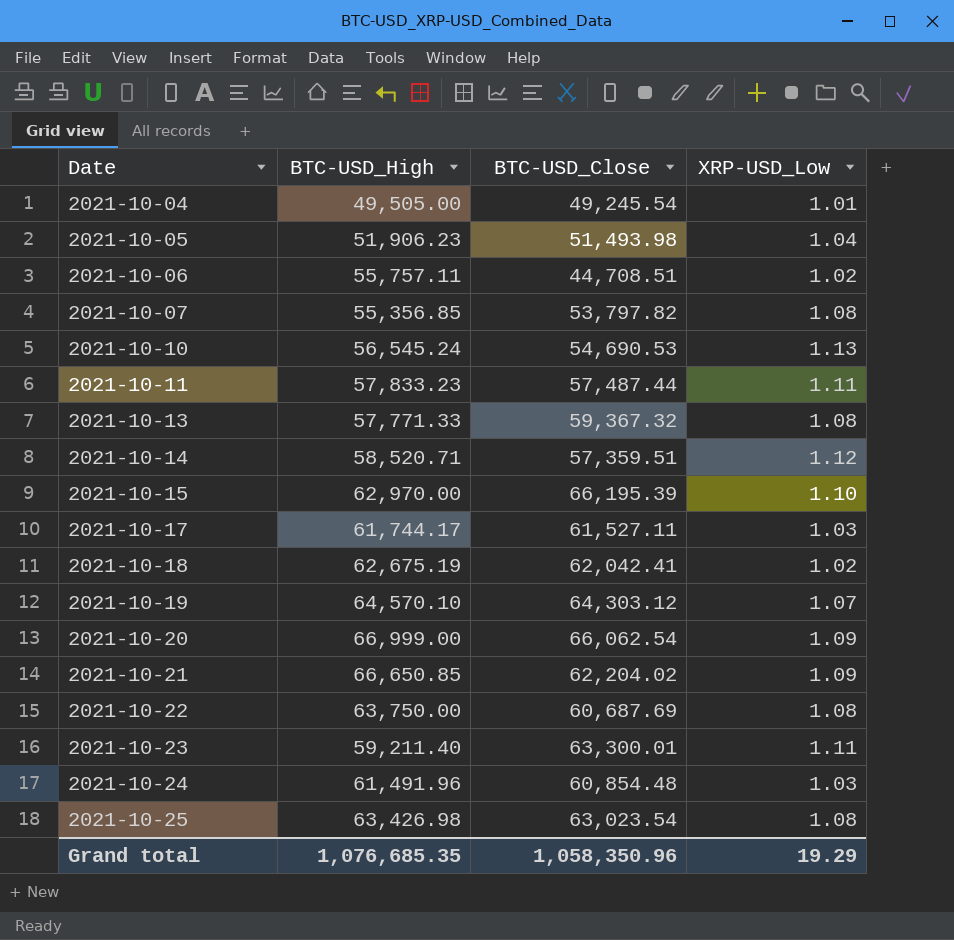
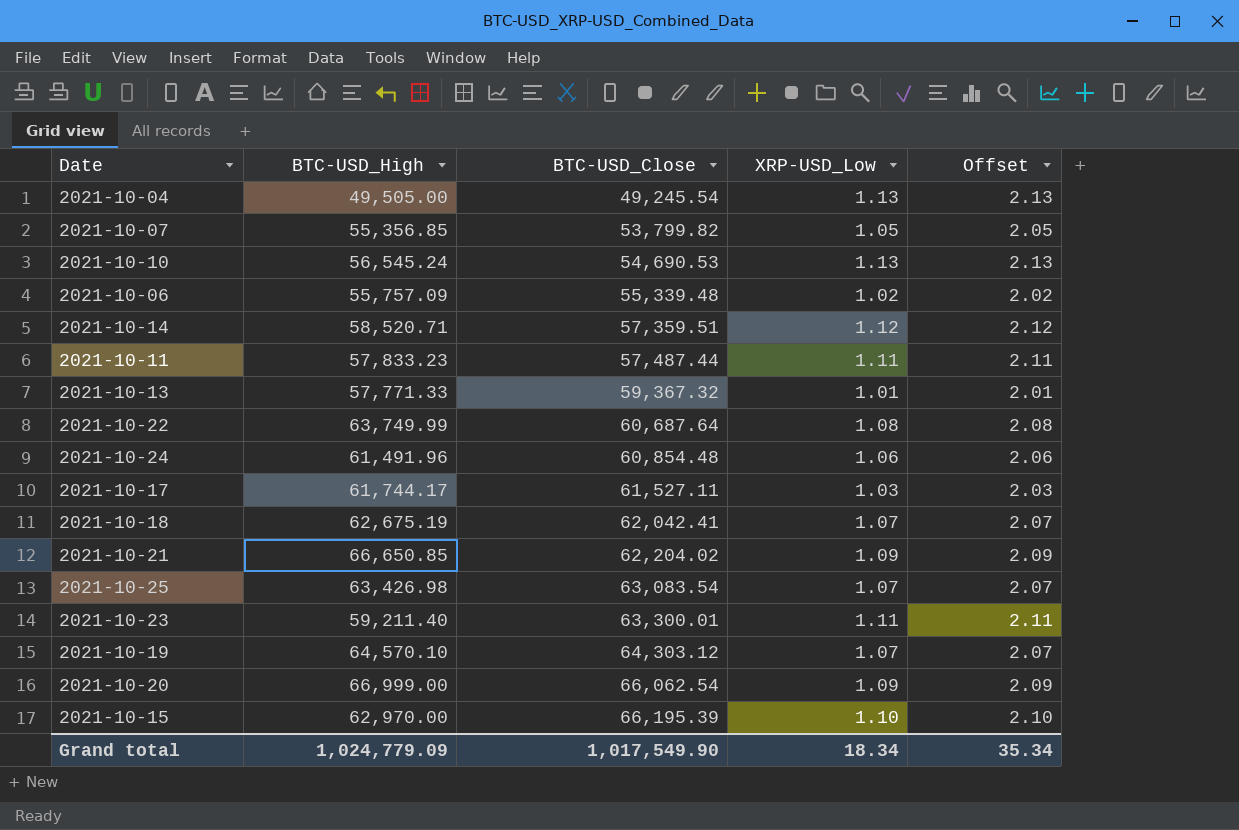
row order: Date ascending -> BTC-USD_Close ascending
column Offset | formula: none -> [XRP-USD_Low] + 1
row 2021-10-05: 51,906.23 | 51,493.98 | 1.04 -> none
2021-10-04 | XRP-USD_Low: 1.01 -> 1.13
2021-10-07 | BTC-USD_Close: 53,797.82 -> 53,799.82
2021-10-07 | XRP-USD_Low: 1.08 -> 1.05
2021-10-06 | BTC-USD_High: 55,757.11 -> 55,757.09
2021-10-06 | BTC-USD_Close: 44,708.51 -> 55,339.48
2021-10-13 | XRP-USD_Low: 1.08 -> 1.01
2021-10-22 | BTC-USD_High: 63,750.00 -> 63,749.99
2021-10-22 | BTC-USD_Close: 60,687.69 -> 60,687.64
2021-10-24 | XRP-USD_Low: 1.03 -> 1.06
2021-10-18 | XRP-USD_Low: 1.02 -> 1.07
2021-10-25 | BTC-USD_Close: 63,023.54 -> 63,083.54
2021-10-25 | XRP-USD_Low: 1.08 -> 1.07
Grand total | BTC-USD_High: 1,076,685.35 -> 1,024,779.09
Grand total | BTC-USD_Close: 1,058,350.96 -> 1,017,549.90
Grand total | XRP-USD_Low: 19.29 -> 18.34

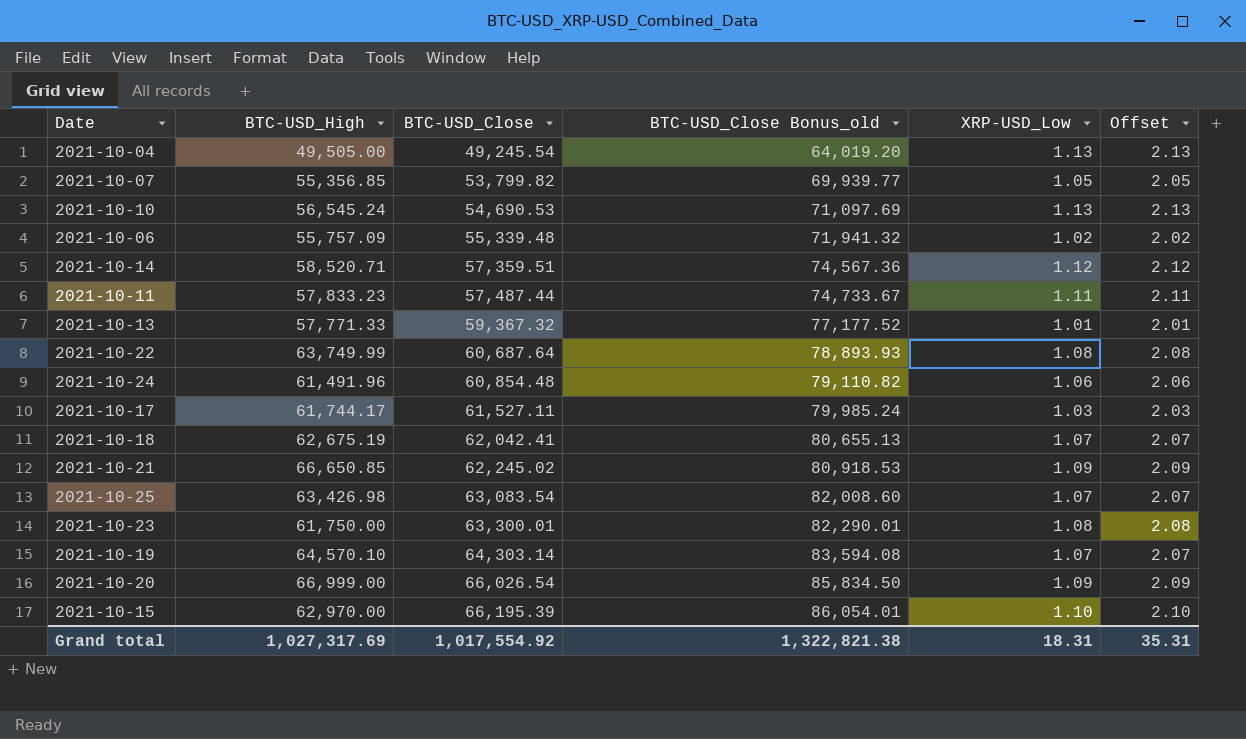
column BTC-USD_Close Bonus_old | formula: none -> [BTC-USD_Close] * 1.3
2021-10-21 | BTC-USD_Close: 62,204.02 -> 62,245.02
2021-10-23 | BTC-USD_High: 59,211.40 -> 61,750.00
2021-10-23 | XRP-USD_Low: 1.11 -> 1.08
2021-10-23 | Offset: 2.11 -> 2.08
2021-10-19 | BTC-USD_Close: 64,303.12 -> 64,303.14
2021-10-20 | BTC-USD_Close: 66,062.54 -> 66,026.54
Grand total | BTC-USD_High: 1,024,779.09 -> 1,027,317.69
Grand total | BTC-USD_Close: 1,017,549.90 -> 1,017,554.92
Grand total | XRP-USD_Low: 18.34 -> 18.31
Grand total | Offset: 35.34 -> 35.31

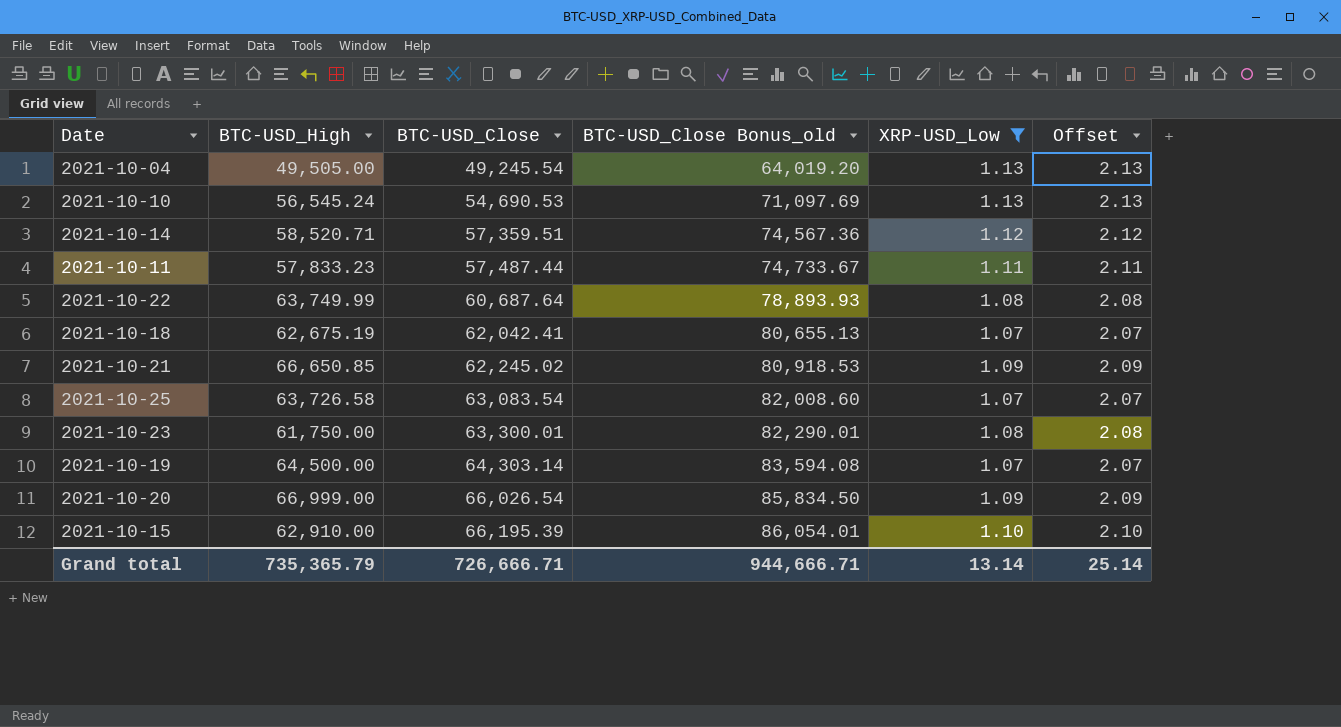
filter: none -> XRP-USD_Low >= 1.07
2021-10-25 | BTC-USD_High: 63,426.98 -> 63,726.58
2021-10-19 | BTC-USD_High: 64,570.10 -> 64,500.00
2021-10-15 | BTC-USD_High: 62,970.00 -> 62,910.00
Grand total | BTC-USD_High: 1,027,317.69 -> 735,365.79
Grand total | BTC-USD_Close: 1,017,554.92 -> 726,666.71
Grand total | BTC-USD_Close Bonus_old: 1,322,821.38 -> 944,666.71
Grand total | XRP-USD_Low: 18.31 -> 13.14
Grand total | Offset: 35.31 -> 25.14

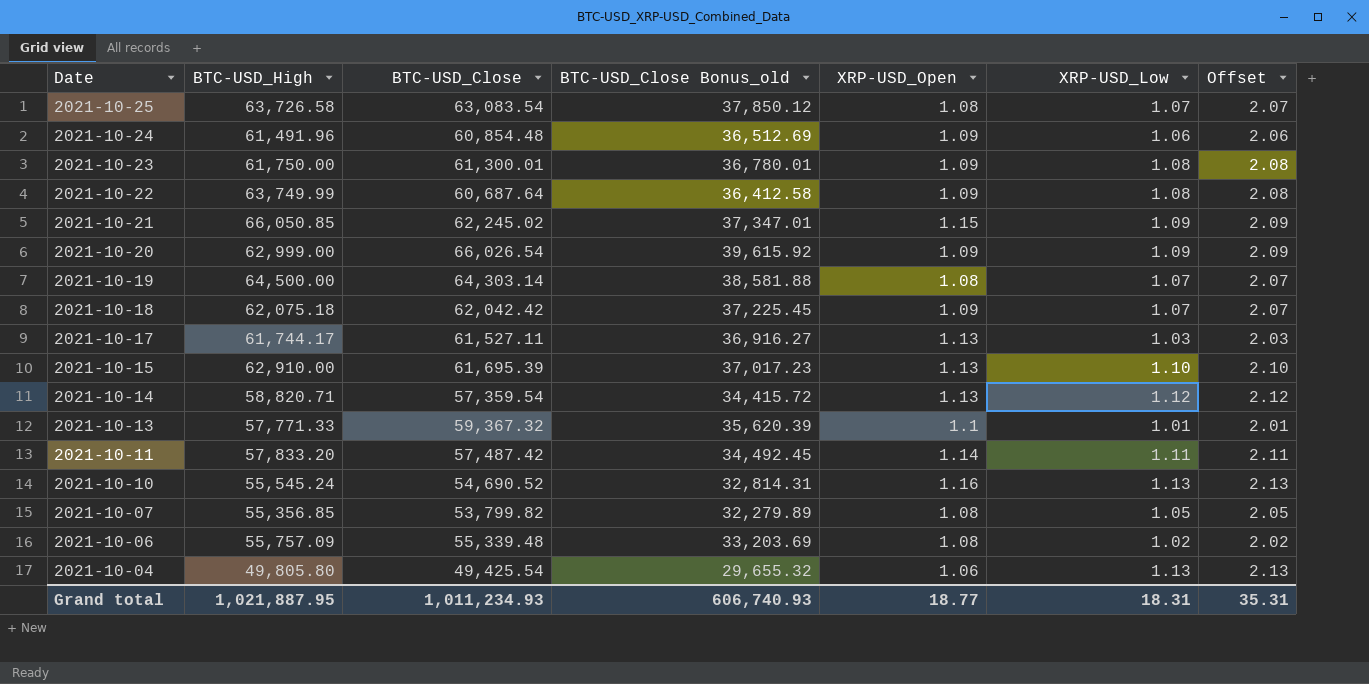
filter: XRP-USD_Low >= 1.07 -> none
row order: BTC-USD_Close ascending -> Date descending
column BTC-USD_Close Bonus_old | formula: [BTC-USD_Close] * 1.3 -> [BTC-USD_Close] * 0.6
column XRP-USD_Open | position: none -> 5
2021-10-23 | BTC-USD_Close: 63,300.01 -> 61,300.01
2021-10-21 | BTC-USD_High: 66,650.85 -> 66,050.85
2021-10-20 | BTC-USD_High: 66,999.00 -> 62,999.00
2021-10-18 | BTC-USD_High: 62,675.19 -> 62,075.18
2021-10-18 | BTC-USD_Close: 62,042.41 -> 62,042.42
2021-10-15 | BTC-USD_Close: 66,195.39 -> 61,695.39
2021-10-14 | BTC-USD_High: 58,520.71 -> 58,820.71
2021-10-14 | BTC-USD_Close: 57,359.51 -> 57,359.54
2021-10-11 | BTC-USD_High: 57,833.23 -> 57,833.20
2021-10-11 | BTC-USD_Close: 57,487.44 -> 57,487.42
2021-10-10 | BTC-USD_High: 56,545.24 -> 55,545.24
2021-10-10 | BTC-USD_Close: 54,690.53 -> 54,690.52
2021-10-04 | BTC-USD_High: 49,505.00 -> 49,805.80
2021-10-04 | BTC-USD_Close: 49,245.54 -> 49,425.54
Grand total | BTC-USD_High: 735,365.79 -> 1,021,887.95
Grand total | BTC-USD_Close: 726,666.71 -> 1,011,234.93
Grand total | BTC-USD_Close Bonus_old: 944,666.71 -> 606,740.93
Grand total | XRP-USD_Low: 13.14 -> 18.31
Grand total | Offset: 25.14 -> 35.31

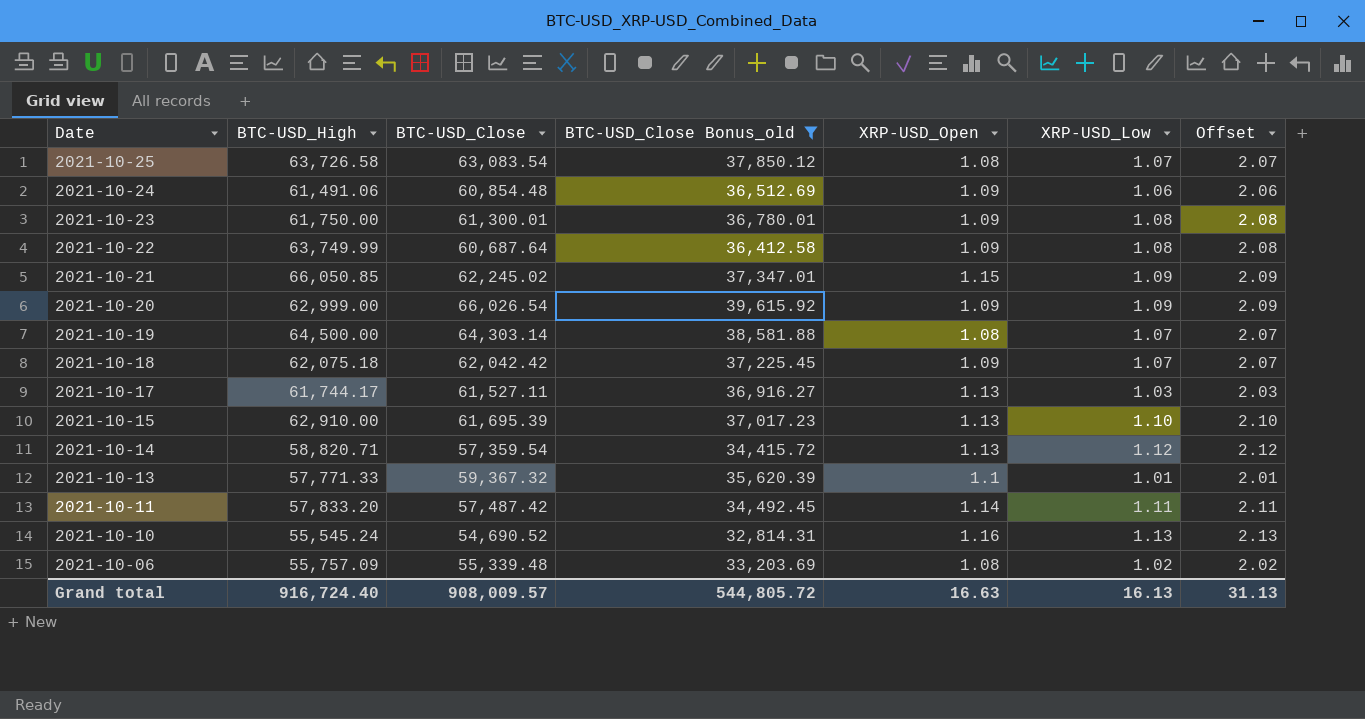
filter: none -> BTC-USD_Close Bonus_old >= 32,814.31
2021-10-24 | BTC-USD_High: 61,491.96 -> 61,491.06
Grand total | BTC-USD_High: 1,021,887.95 -> 916,724.40
Grand total | BTC-USD_Close: 1,011,234.93 -> 908,009.57
Grand total | BTC-USD_Close Bonus_old: 606,740.93 -> 544,805.72
Grand total | XRP-USD_Open: 18.77 -> 16.63
Grand total | XRP-USD_Low: 18.31 -> 16.13
Grand total | Offset: 35.31 -> 31.13

